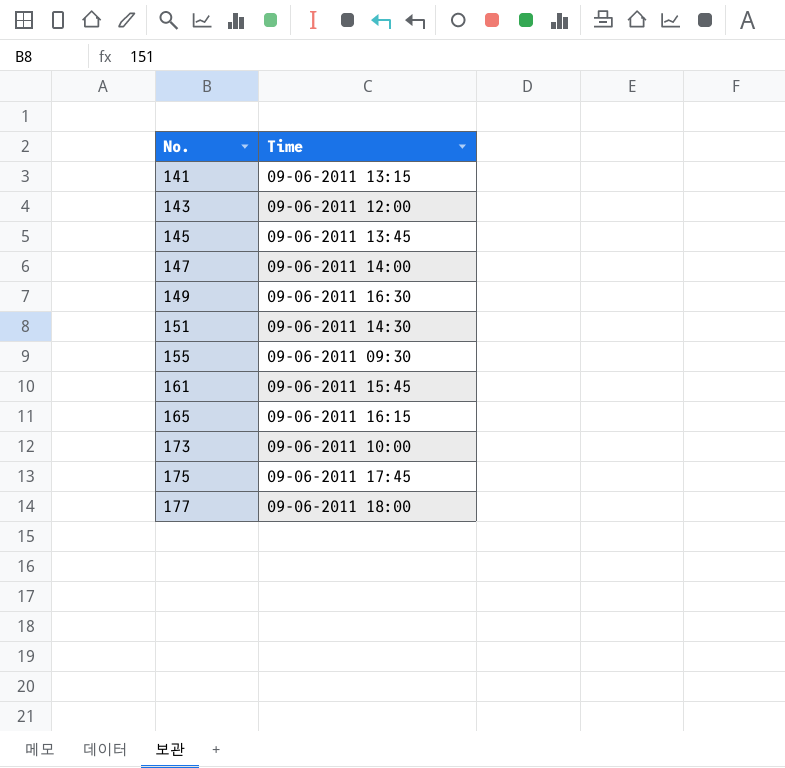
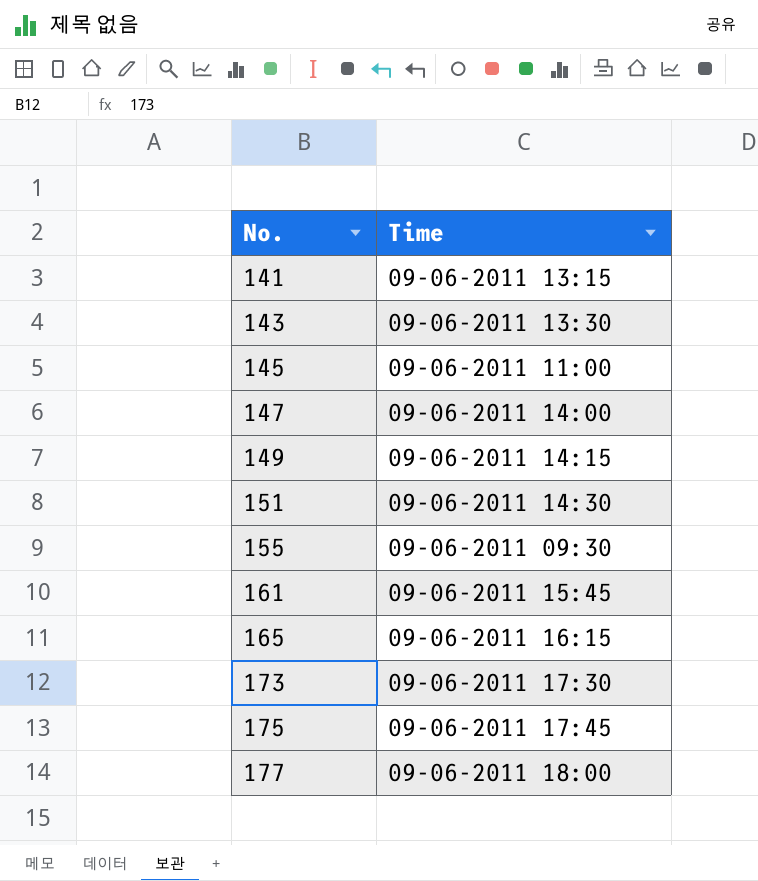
143 | Time: 09-06-2011 12:00 -> 09-06-2011 13:30
145 | Time: 09-06-2011 13:45 -> 09-06-2011 11:00
149 | Time: 09-06-2011 16:30 -> 09-06-2011 14:15
173 | Time: 09-06-2011 10:00 -> 09-06-2011 17:30

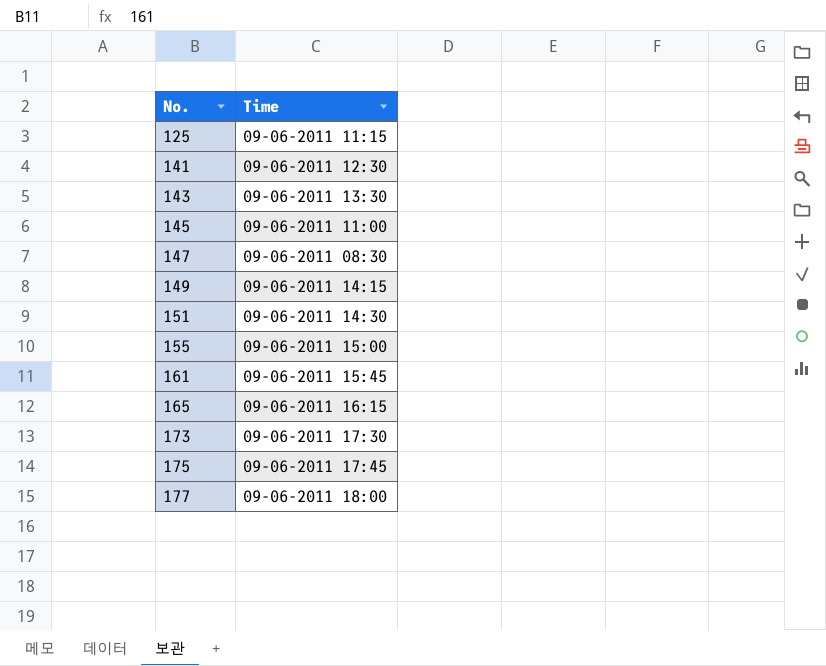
row 125: none -> 09-06-2011 11:15
141 | Time: 09-06-2011 13:15 -> 09-06-2011 12:30
147 | Time: 09-06-2011 14:00 -> 09-06-2011 08:30
155 | Time: 09-06-2011 09:30 -> 09-06-2011 15:00

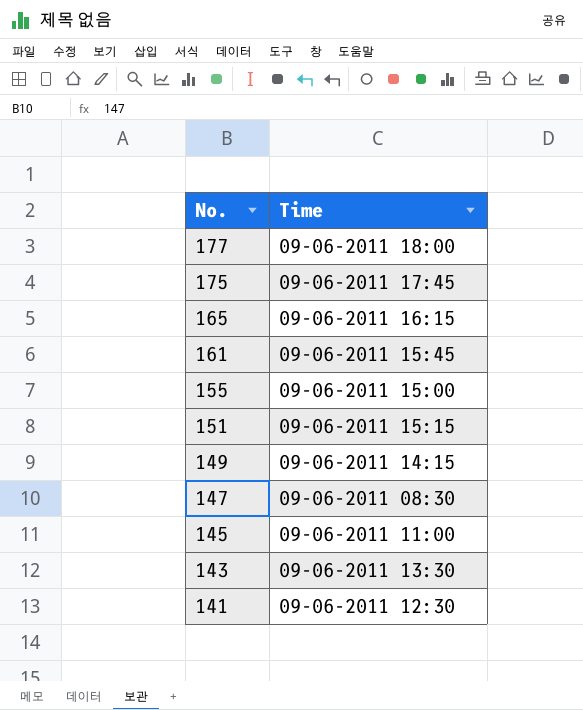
row order: No. ascending -> No. descending
row 125: 09-06-2011 11:15 -> none
row 173: 09-06-2011 17:30 -> none
151 | Time: 09-06-2011 14:30 -> 09-06-2011 15:15

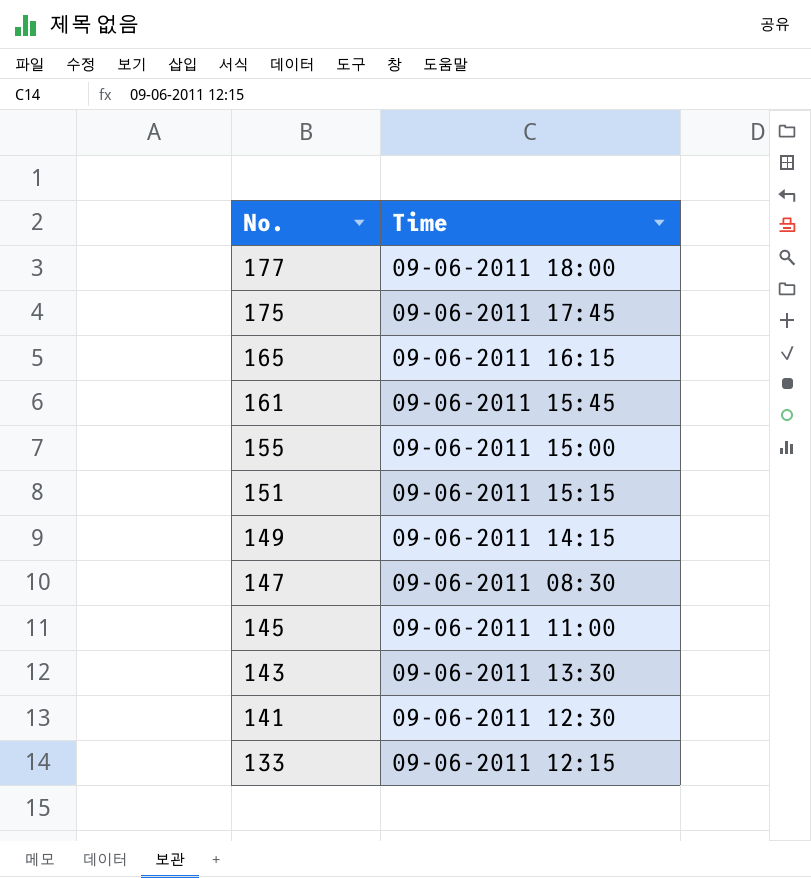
row 133: none -> 09-06-2011 12:15

